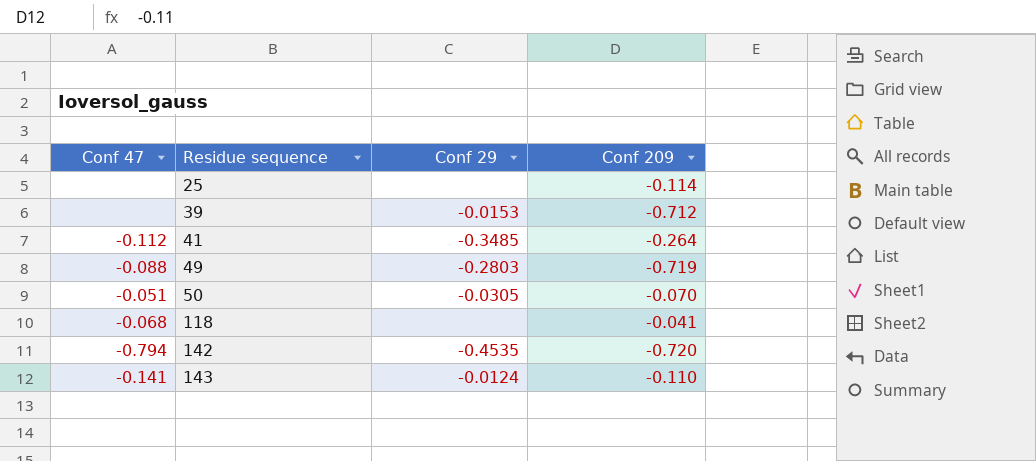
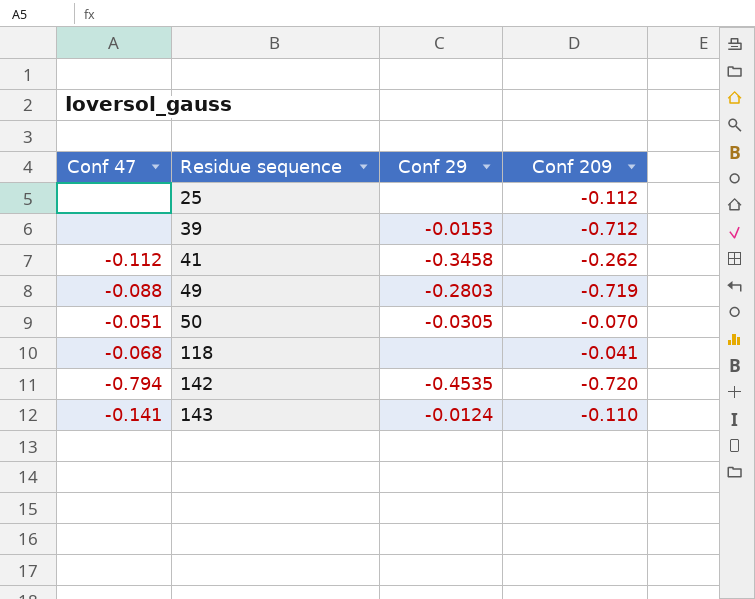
25 | Conf 209: -0.114 -> -0.112
41 | Conf 29: -0.3485 -> -0.3458
41 | Conf 209: -0.264 -> -0.262

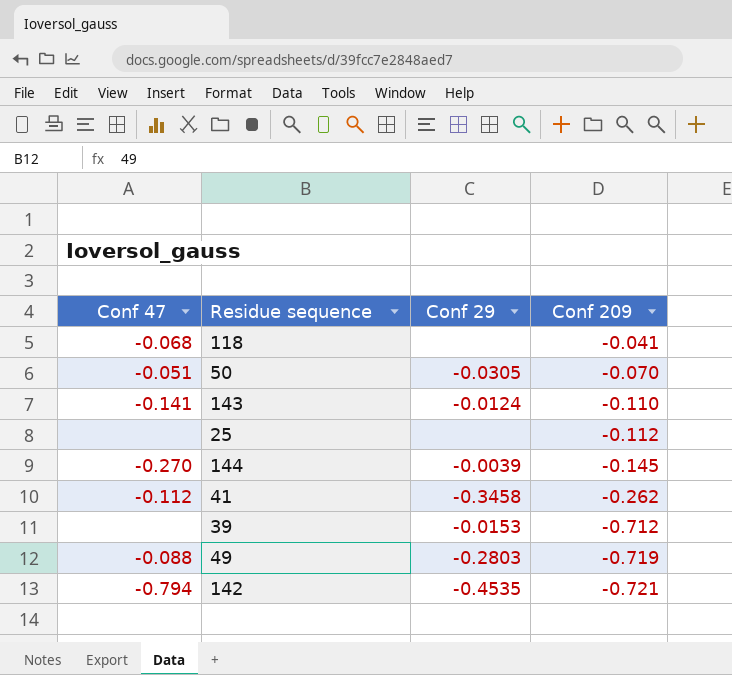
row order: Residue sequence ascending -> Conf 209 descending
row 144: none -> -0.270 | -0.0039 | -0.145
142 | Conf 209: -0.720 -> -0.721

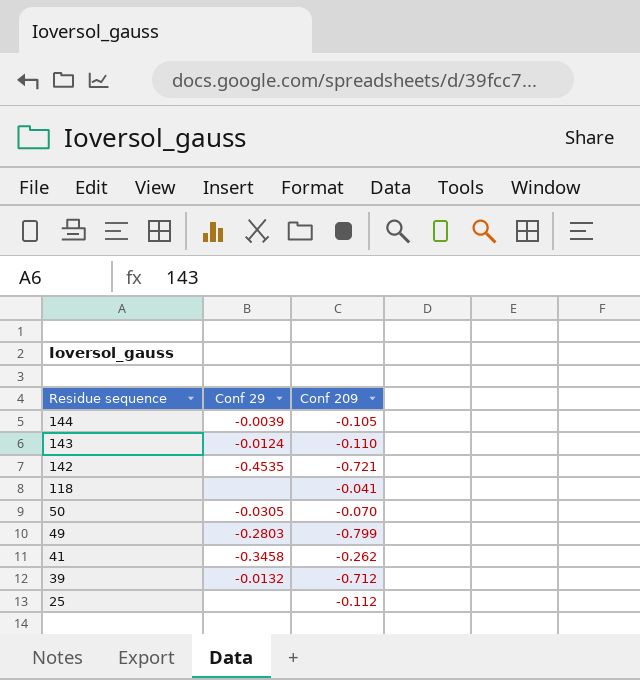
row order: Conf 209 descending -> Residue sequence descending
column Conf 47 | position: 1 -> none
144 | Conf 209: -0.145 -> -0.105
49 | Conf 209: -0.719 -> -0.799
39 | Conf 29: -0.0153 -> -0.0132

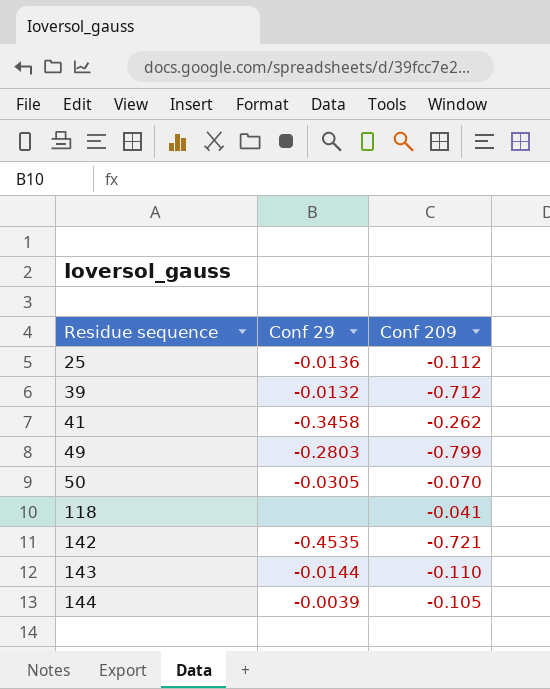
row order: Residue sequence descending -> Residue sequence ascending
25 | Conf 29: none -> -0.0136
143 | Conf 29: -0.0124 -> -0.0144

